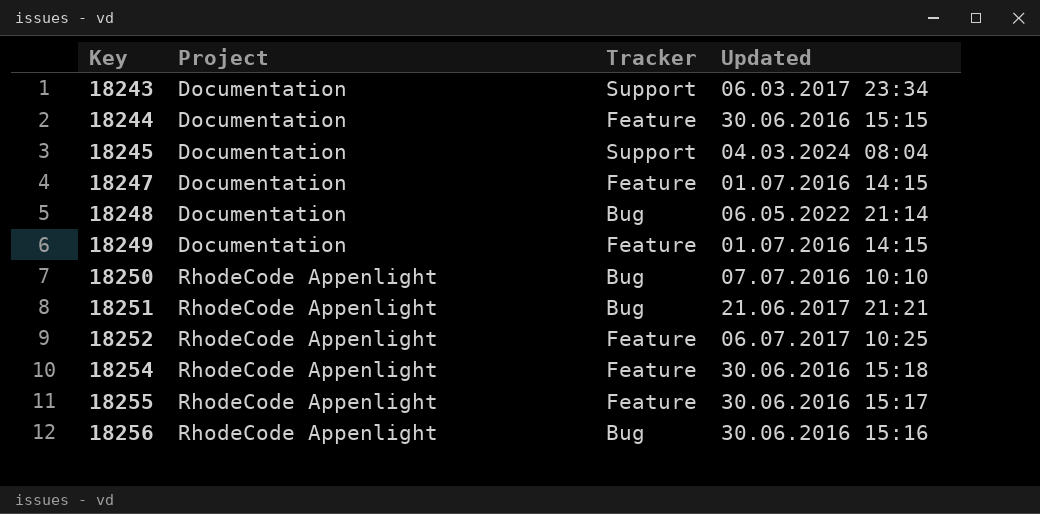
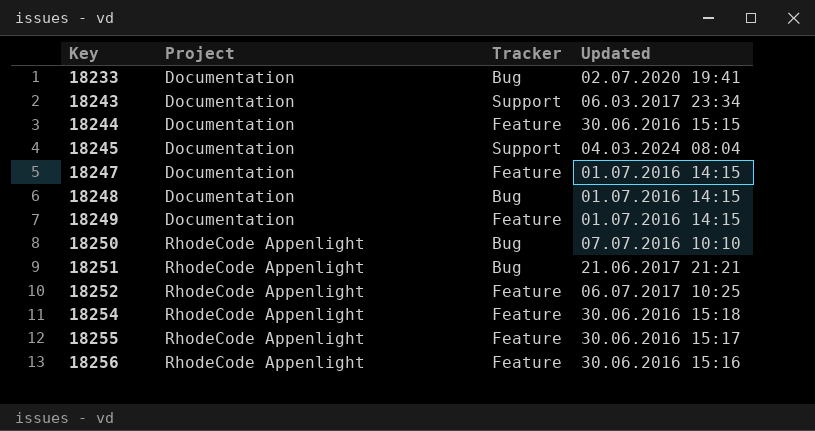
row 18233: none -> Documentation | Bug | 02.07.2020 19:41
18248 | Updated: 06.05.2022 21:14 -> 01.07.2016 14:15
18256 | Tracker: Bug -> Feature

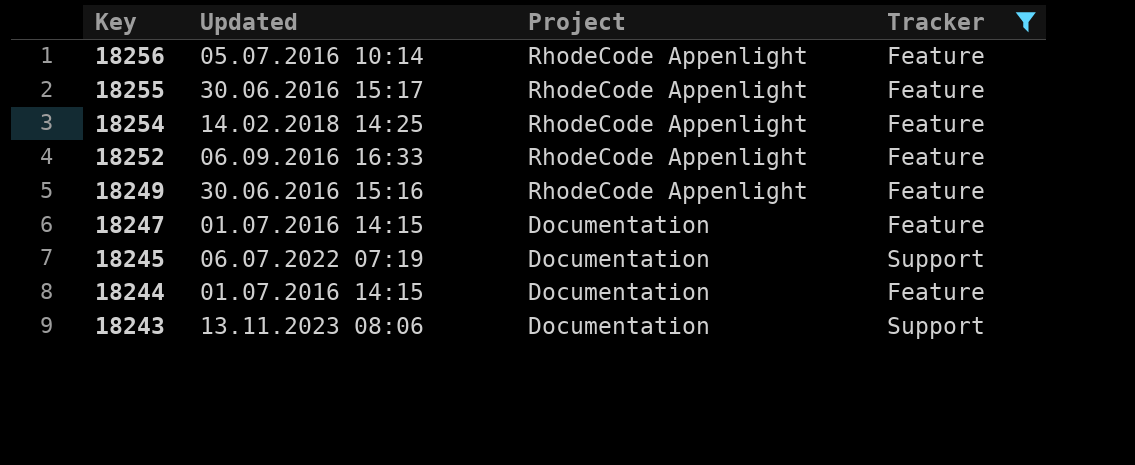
filter: none -> Tracker != Bug
row order: Key ascending -> Key descending
column Updated | position: 4 -> 2
18256 | Updated: 30.06.2016 15:16 -> 05.07.2016 10:14
18254 | Updated: 30.06.2016 15:18 -> 14.02.2018 14:25
18252 | Updated: 06.07.2017 10:25 -> 06.09.2016 16:33
18249 | Updated: 01.07.2016 14:15 -> 30.06.2016 15:16
18249 | Project: Documentation -> RhodeCode Appenlight
18245 | Updated: 04.03.2024 08:04 -> 06.07.2022 07:19
18244 | Updated: 30.06.2016 15:15 -> 01.07.2016 14:15
18243 | Updated: 06.03.2017 23:34 -> 13.11.2023 08:06

